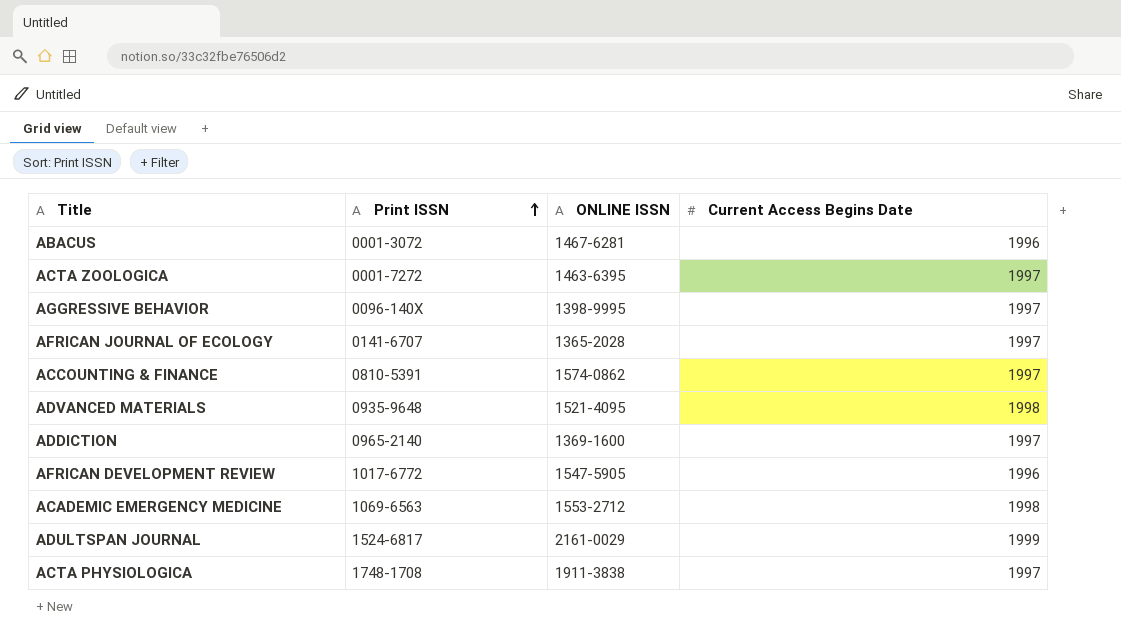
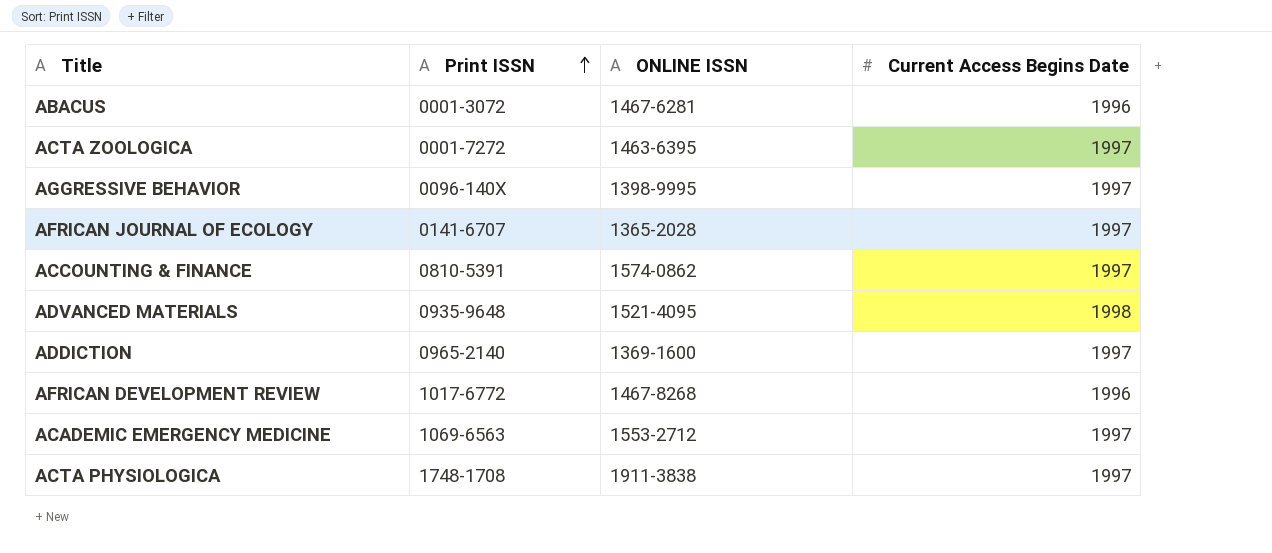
row ADULTSPAN JOURNAL: 1524-6817 | 2161-0029 | 1999 -> none
AFRICAN DEVELOPMENT REVIEW | ONLINE ISSN: 1547-5905 -> 1467-8268
ACADEMIC EMERGENCY MEDICINE | Current Access Begins Date: 1998 -> 1997

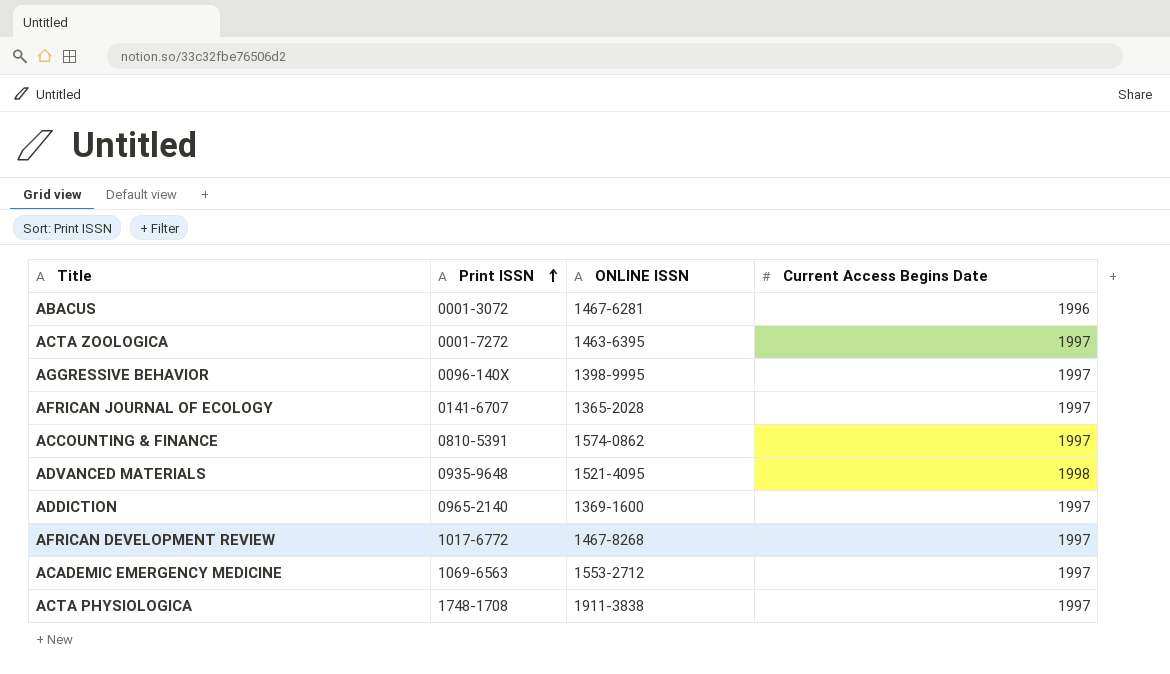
AFRICAN DEVELOPMENT REVIEW | Current Access Begins Date: 1996 -> 1997

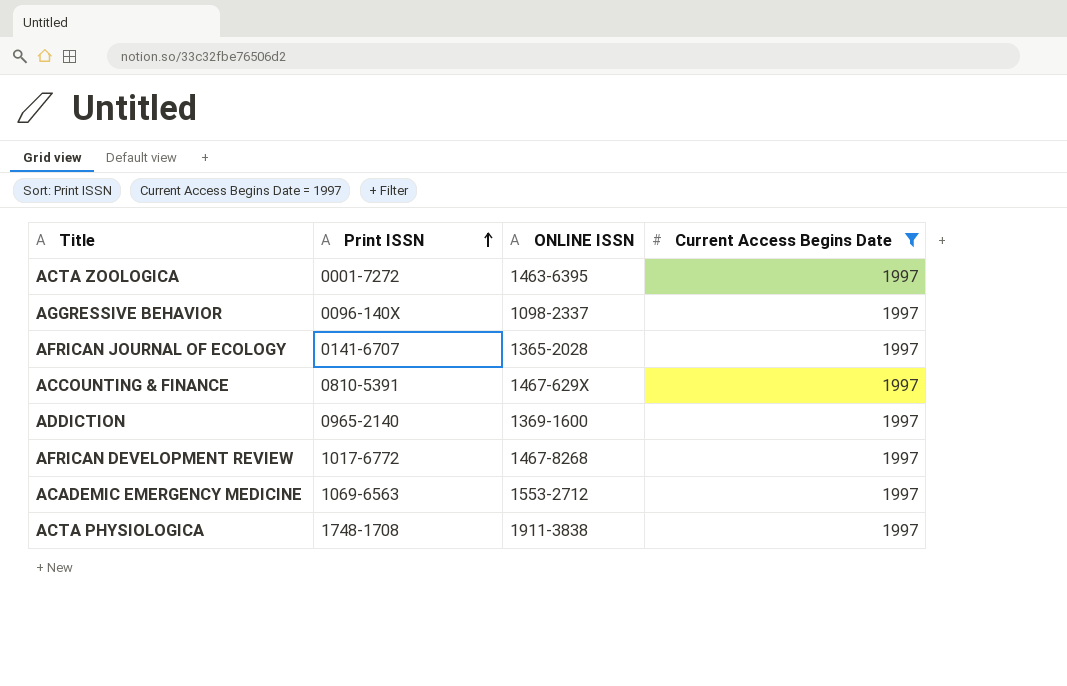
filter: none -> Current Access Begins Date = 1997
AGGRESSIVE BEHAVIOR | ONLINE ISSN: 1398-9995 -> 1098-2337
ACCOUNTING & FINANCE | ONLINE ISSN: 1574-0862 -> 1467-629X

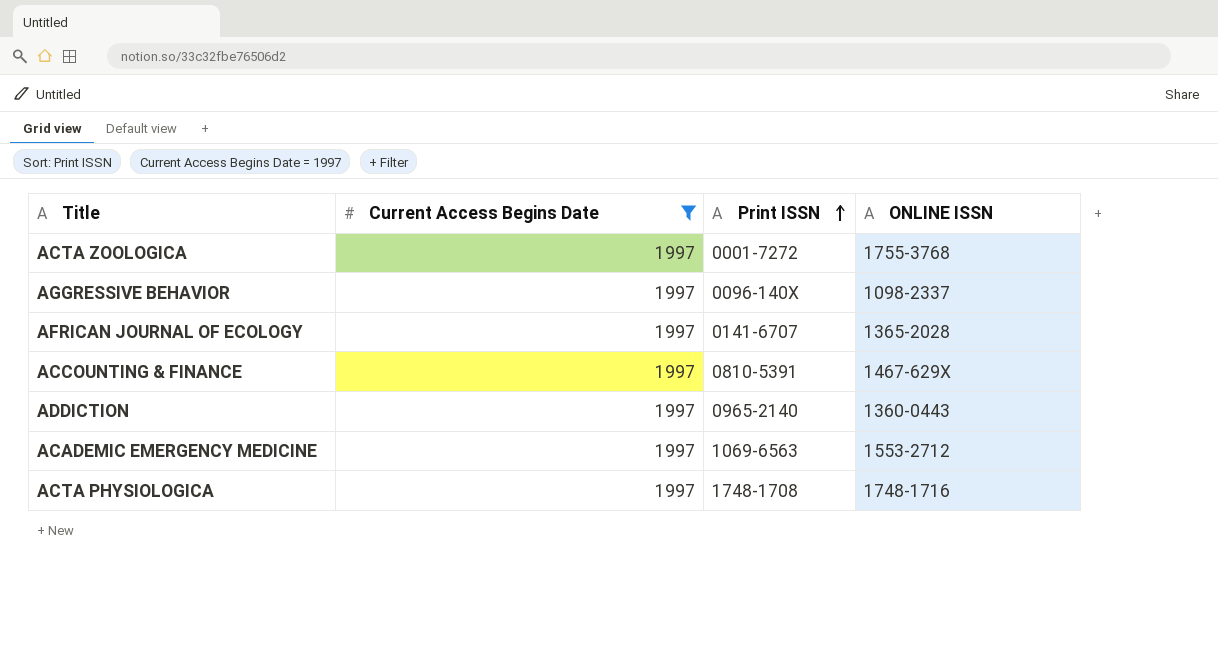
column Current Access Begins Date | position: 4 -> 2
row AFRICAN DEVELOPMENT REVIEW: 1017-6772 | 1467-8268 | 1997 -> none
ACTA ZOOLOGICA | ONLINE ISSN: 1463-6395 -> 1755-3768
ADDICTION | ONLINE ISSN: 1369-1600 -> 1360-0443
ACTA PHYSIOLOGICA | ONLINE ISSN: 1911-3838 -> 1748-1716

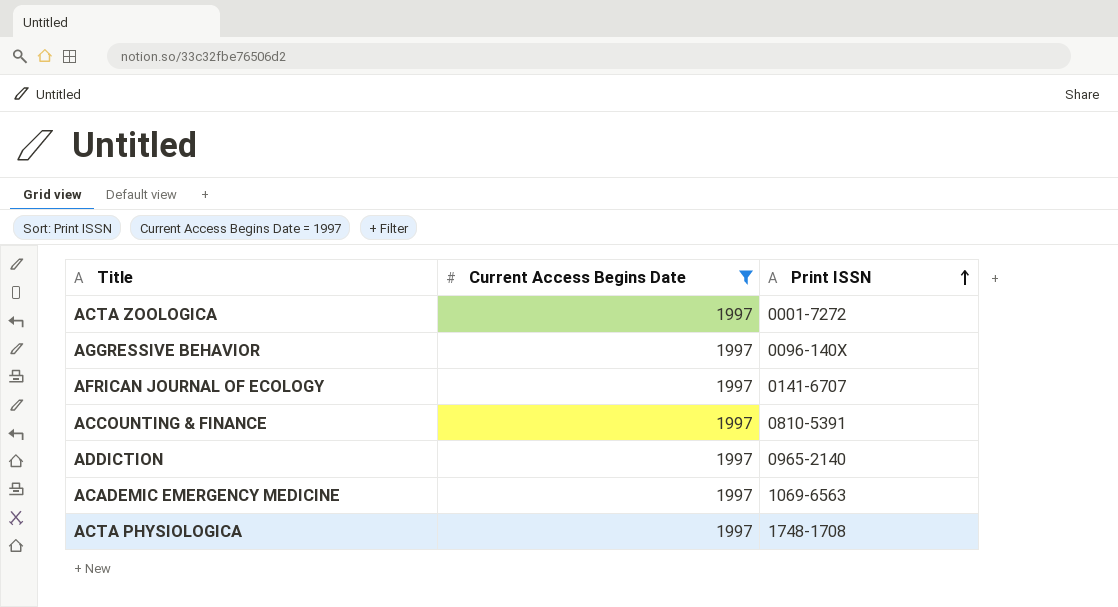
column ONLINE ISSN | position: 4 -> none

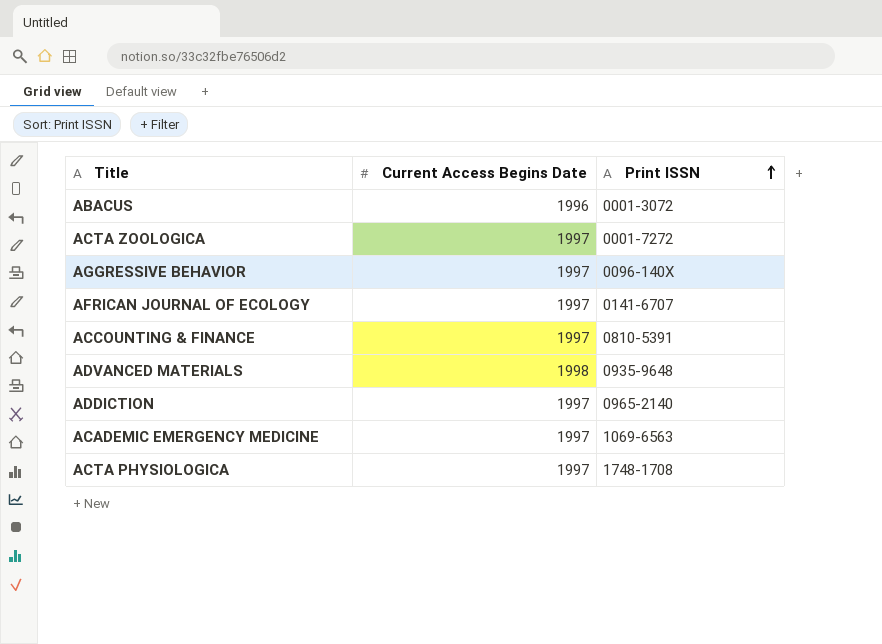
filter: Current Access Begins Date = 1997 -> none

